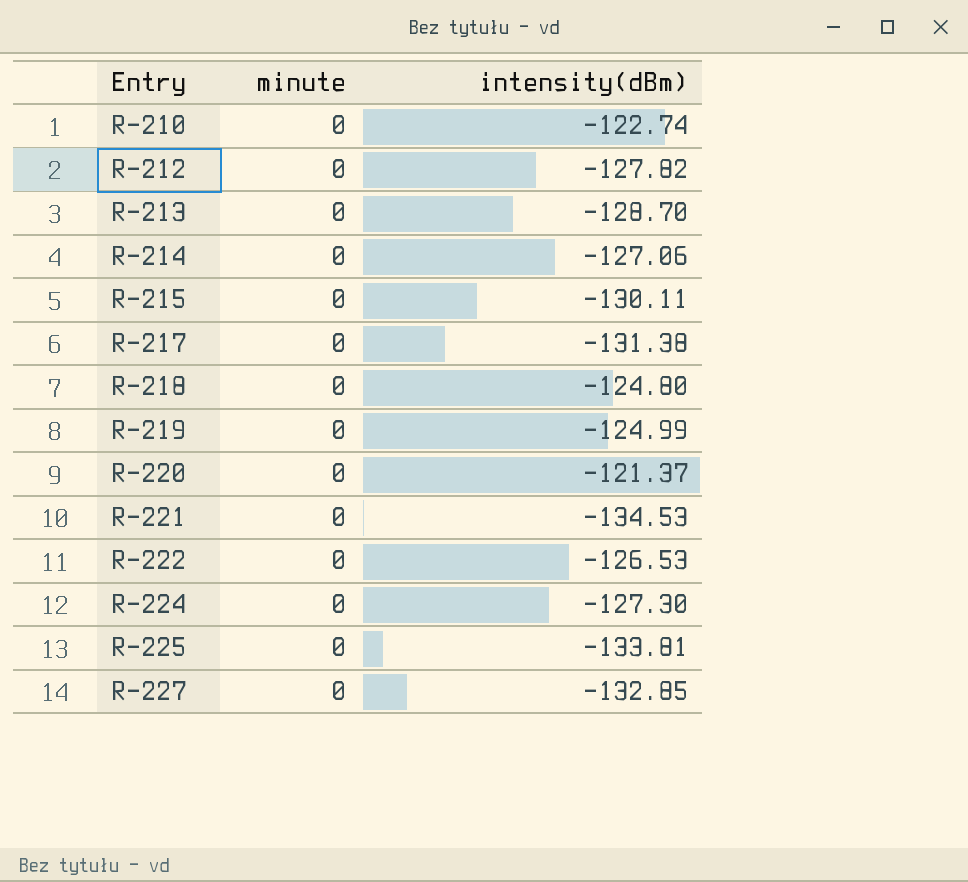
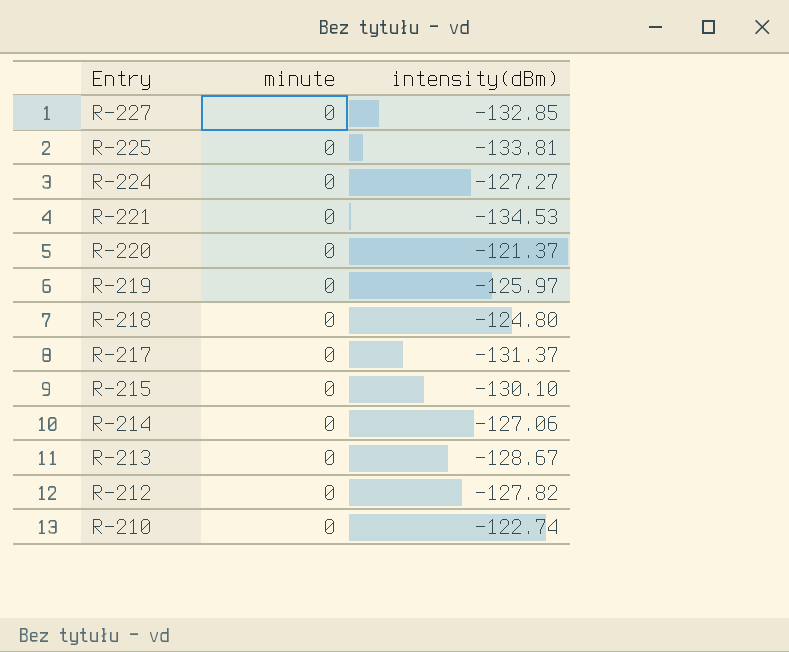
row order: Entry ascending -> Entry descending
row R-222: 0 | -126.53 -> none
R-224 | intensity(dBm): -127.30 -> -127.27
R-219 | intensity(dBm): -124.99 -> -125.97
R-217 | intensity(dBm): -131.38 -> -131.37
R-215 | intensity(dBm): -130.11 -> -130.10
R-213 | intensity(dBm): -128.70 -> -128.67

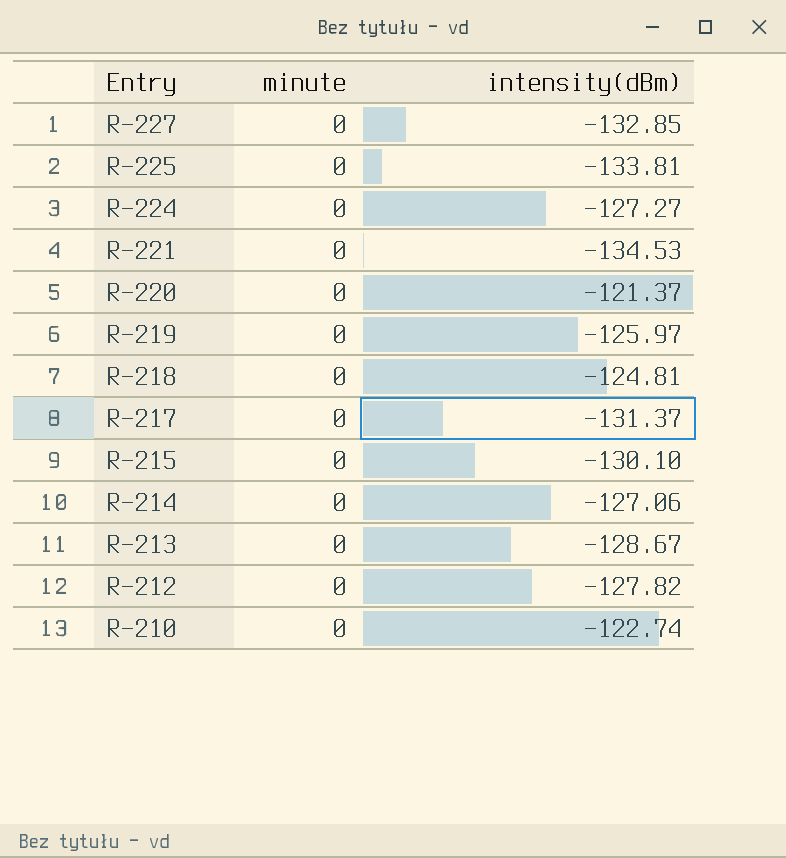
R-218 | intensity(dBm): -124.80 -> -124.81

